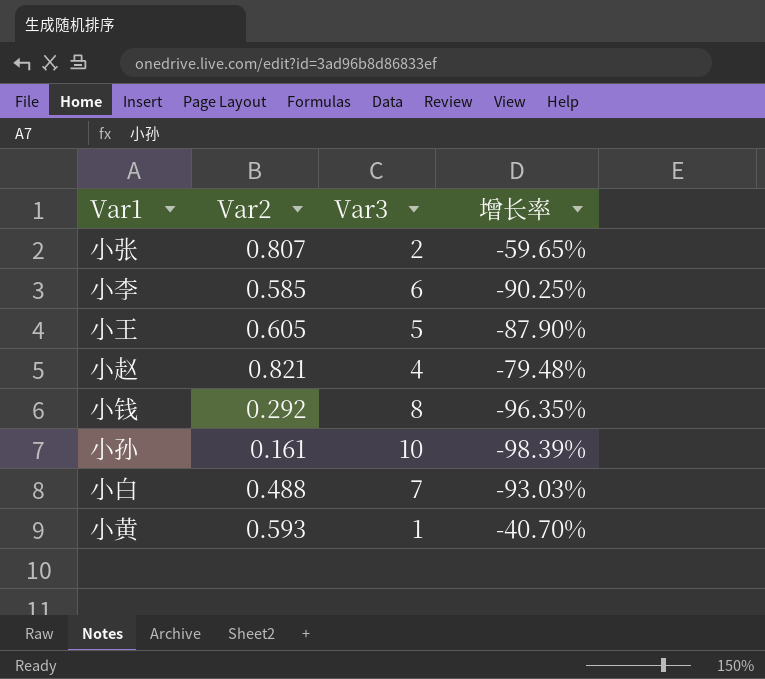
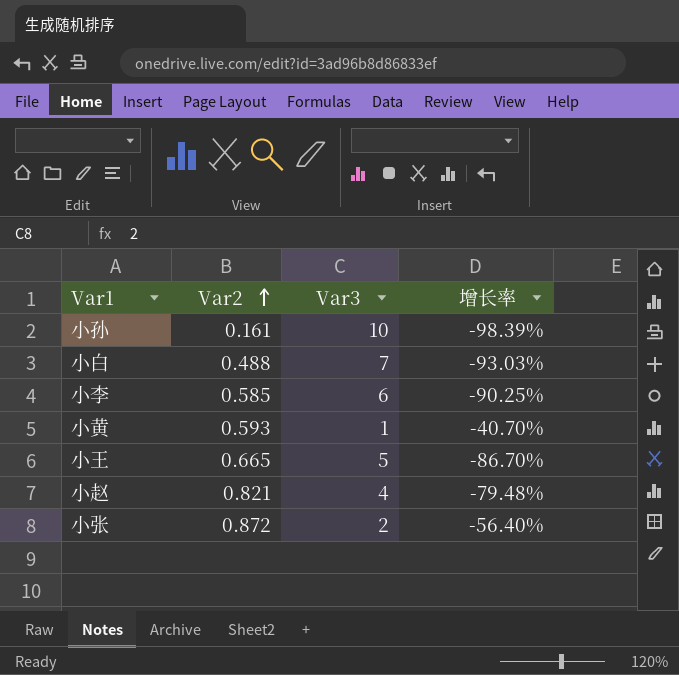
row order: none -> Var2 ascending
row 小钱: 0.292 | 8 | -96.35% -> none
小王 | Var2: 0.605 -> 0.665
小王 | 增长率: -87.90% -> -86.70%
小张 | Var2: 0.807 -> 0.872
小张 | 增长率: -59.65% -> -56.40%

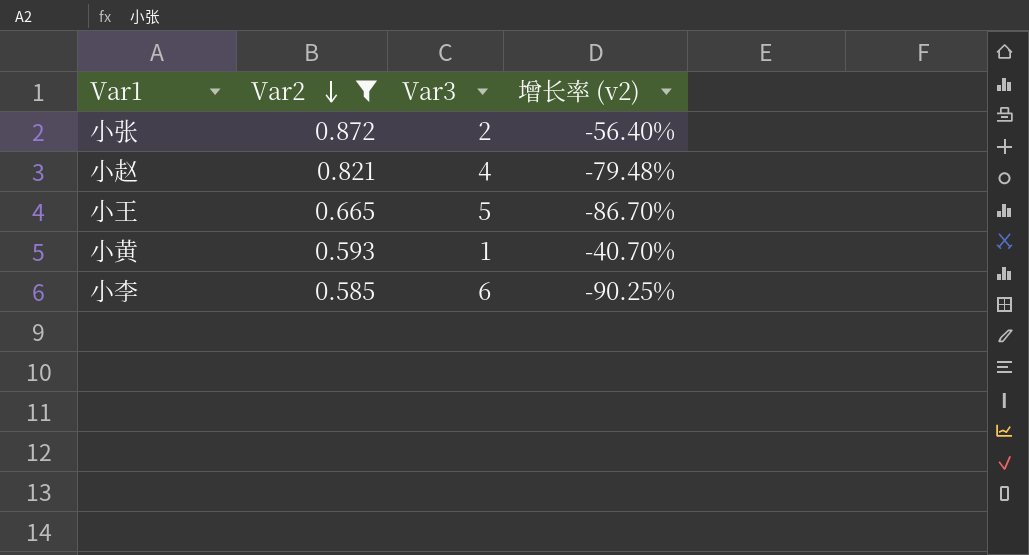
filter: none -> Var2 >= 0.585
row order: Var2 ascending -> Var2 descending
column name: 增长率 -> 增长率 (v2)

